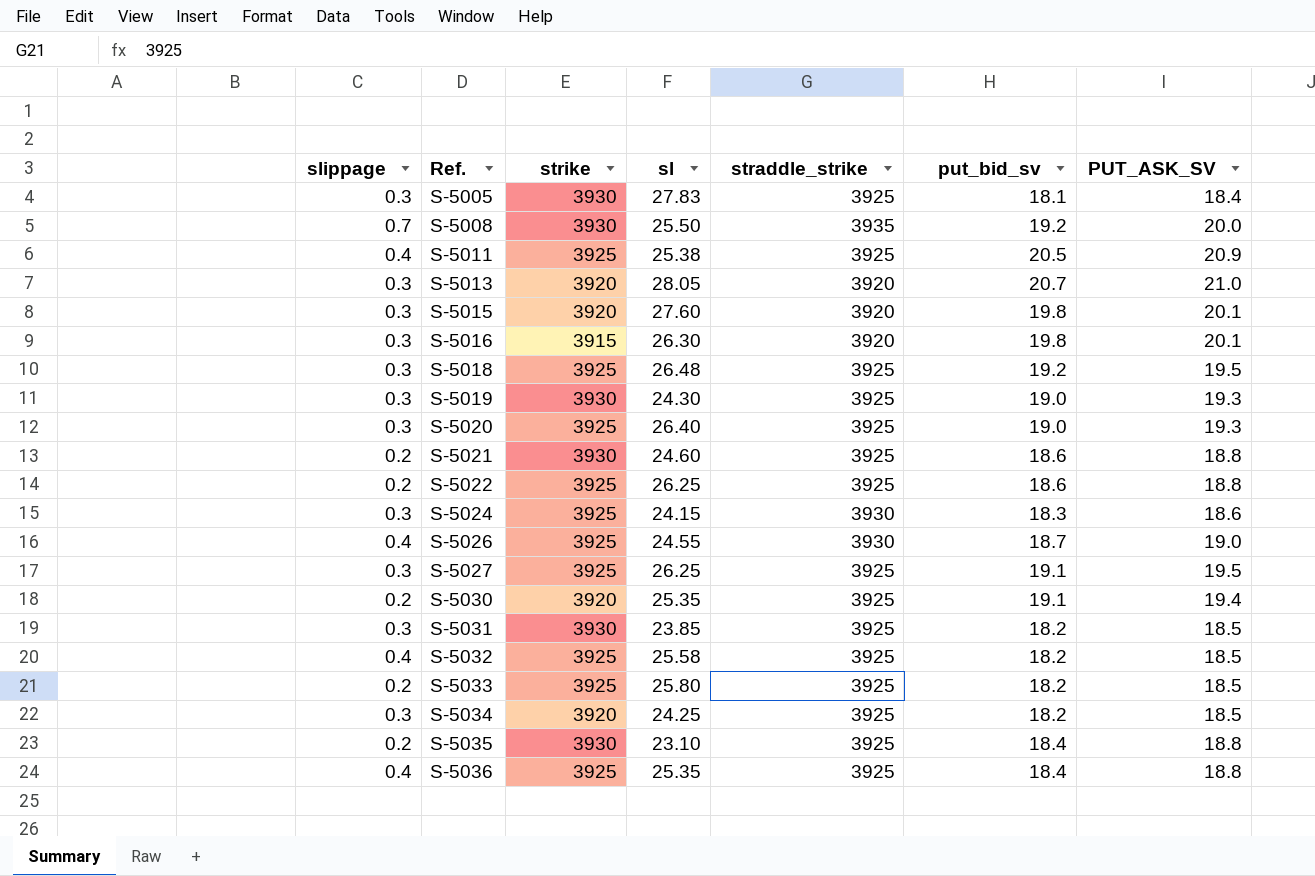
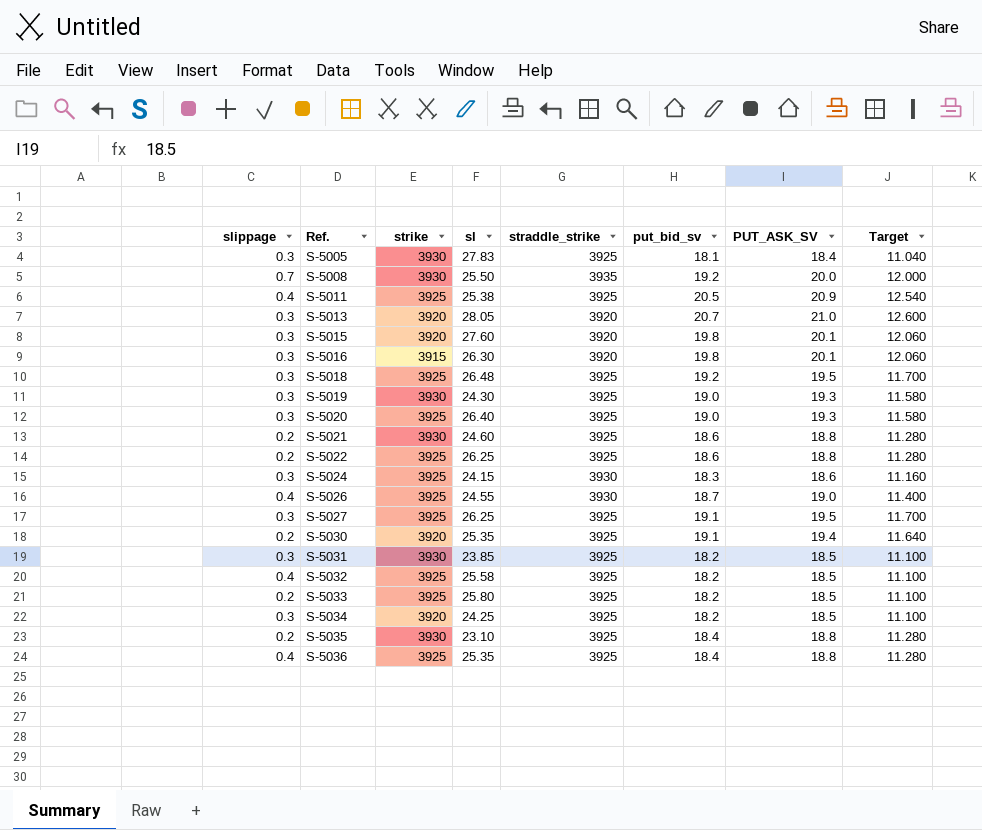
column Target | formula: none -> [PUT_ASK_SV] * 0.6

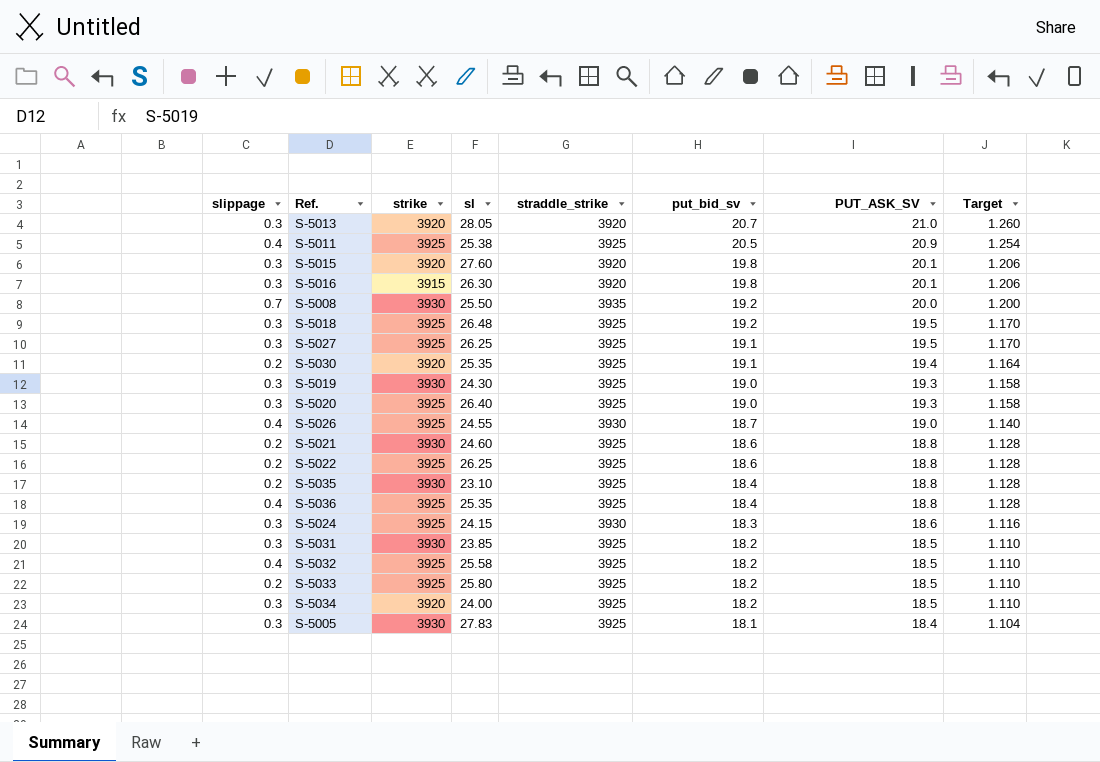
row order: Ref. ascending -> put_bid_sv descending
column Target | formula: [PUT_ASK_SV] * 0.6 -> [PUT_ASK_SV] * 0.06
S-5034 | sl: 24.25 -> 24.00

